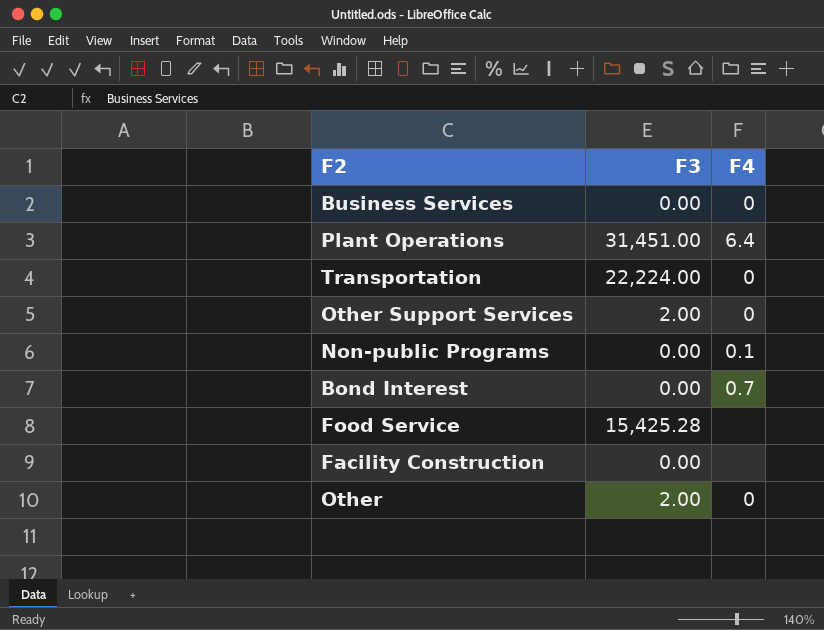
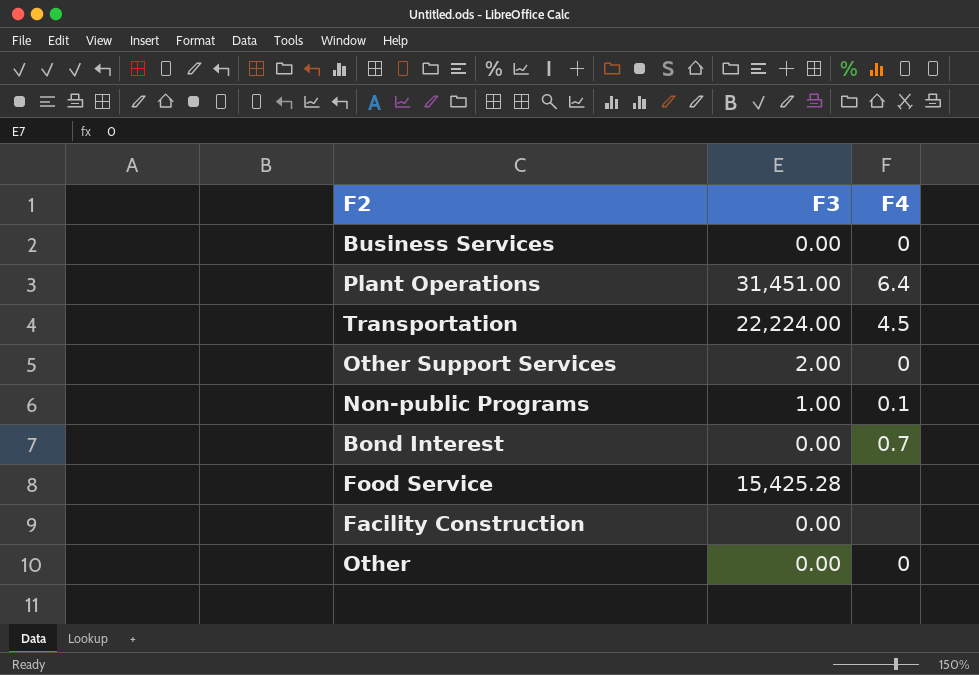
Transportation | F4: 0 -> 4.5
Non-public Programs | F3: 0.00 -> 1.00
Other | F3: 2.00 -> 0.00

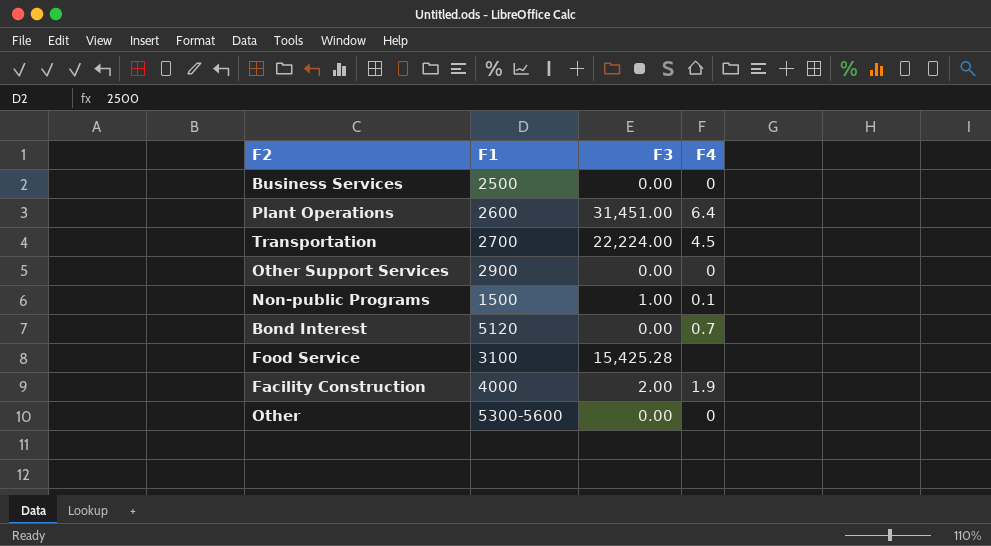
column F1 | position: none -> 2
Other Support Services | F3: 2.00 -> 0.00
Facility Construction | F3: 0.00 -> 2.00
Facility Construction | F4: none -> 1.9

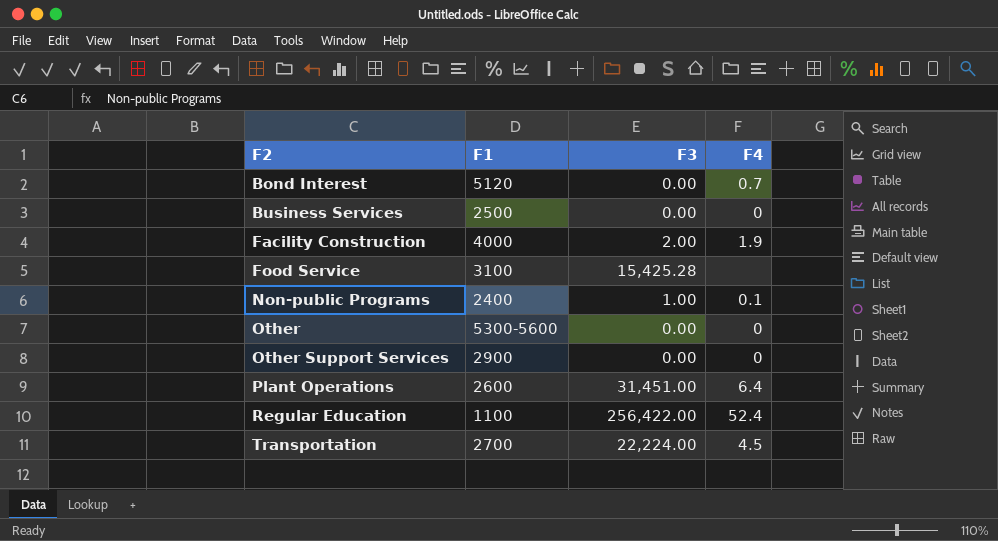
row order: none -> F2 ascending
Non-public Programs | F1: 1500 -> 2400
row Regular Education: none -> 1100 | 256,422.00 | 52.4

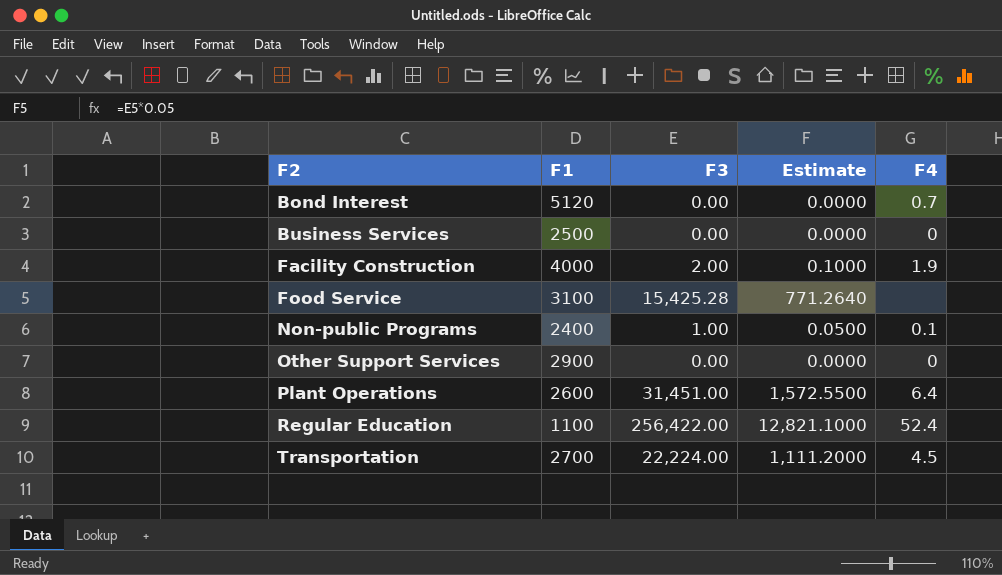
column Estimate | formula: none -> [F3] * 0.05
row Other: 5300-5600 | 0.00 | 0 -> none

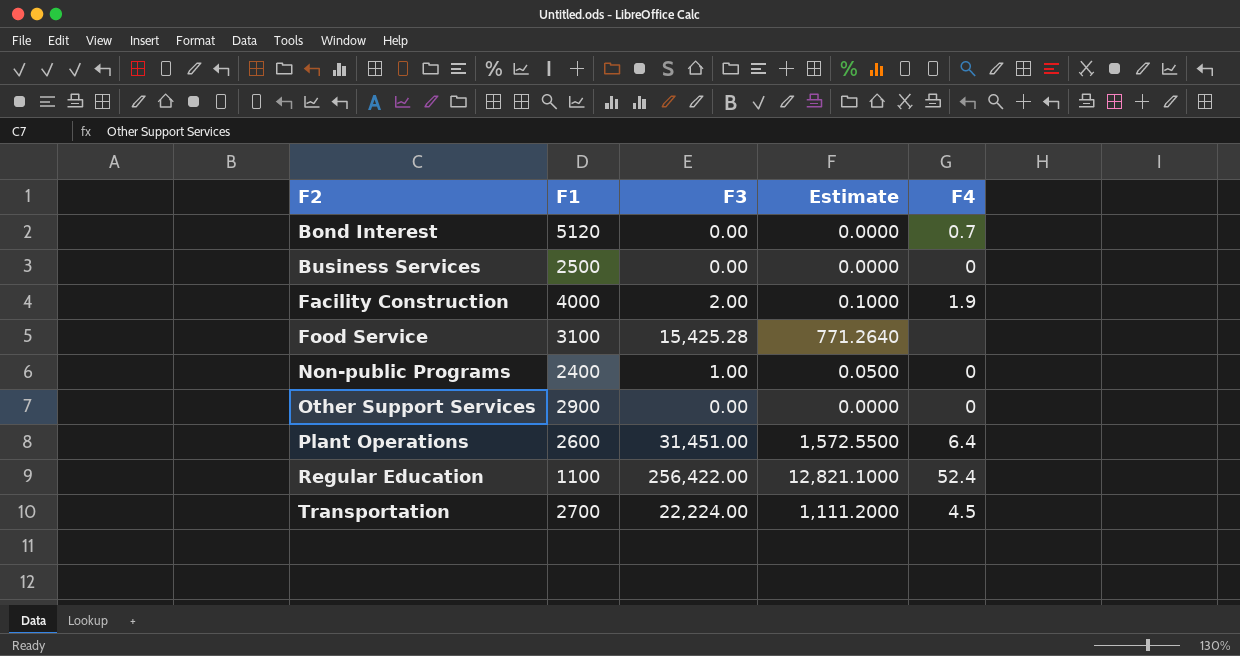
Non-public Programs | F4: 0.1 -> 0

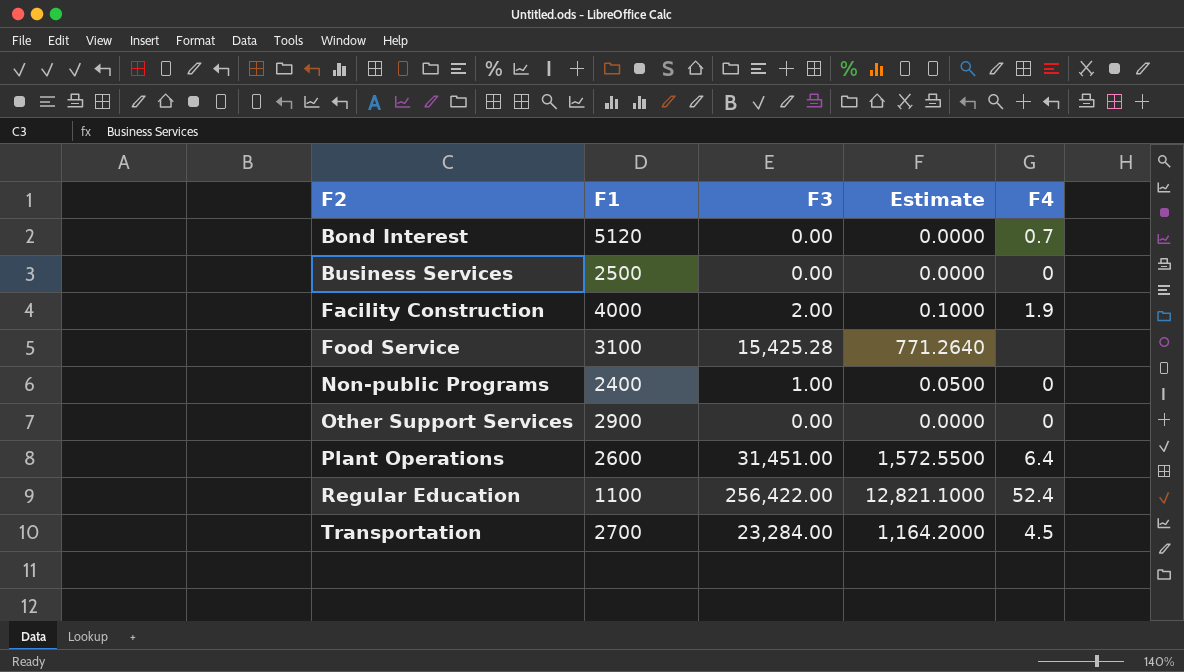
Transportation | F3: 22,224.00 -> 23,284.00
Transportation | Estimate: 1,111.2000 -> 1,164.2000

